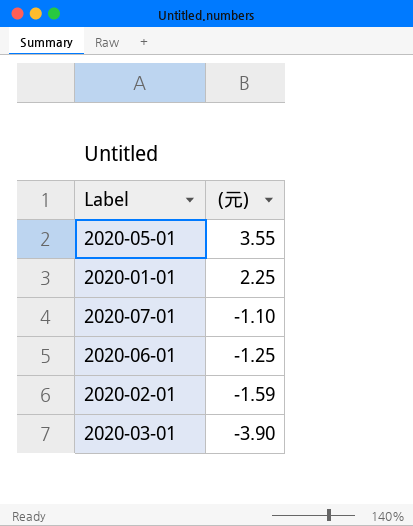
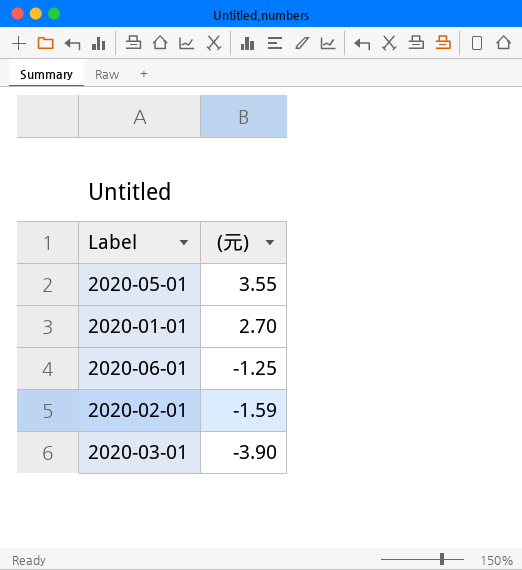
row 2020-07-01: -1.10 -> none
2020-01-01 | (元): 2.25 -> 2.70

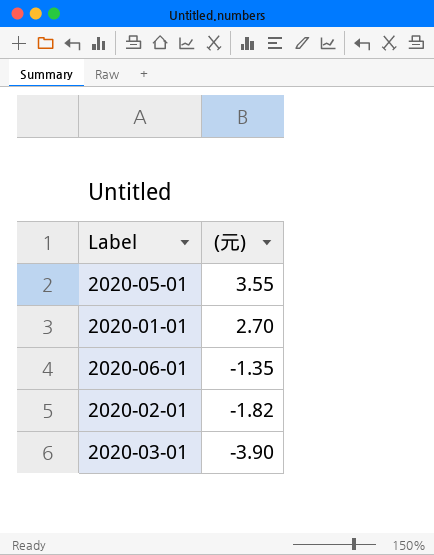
2020-06-01 | (元): -1.25 -> -1.35
2020-02-01 | (元): -1.59 -> -1.82

